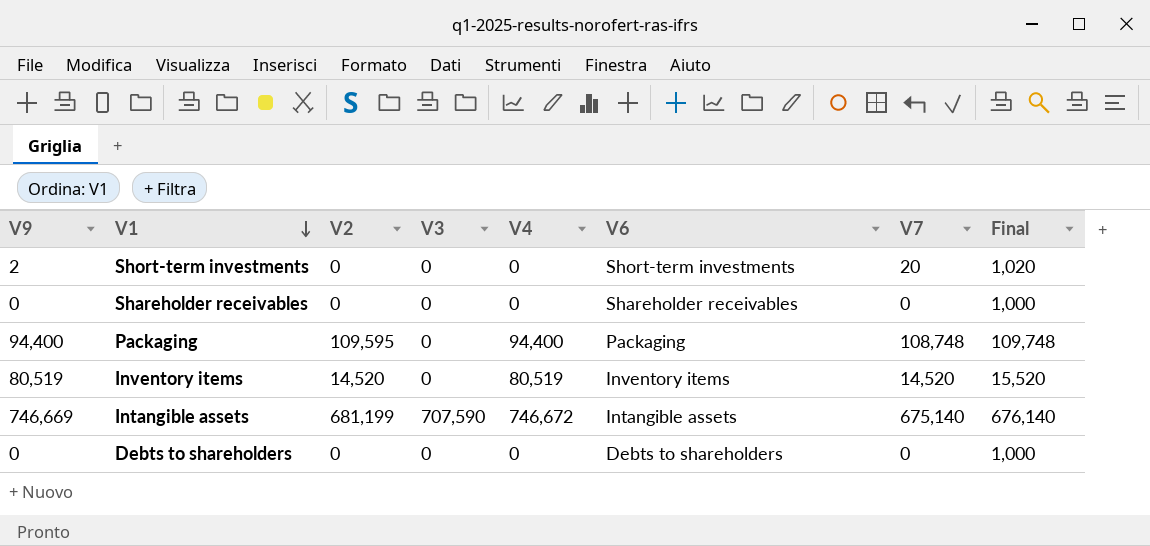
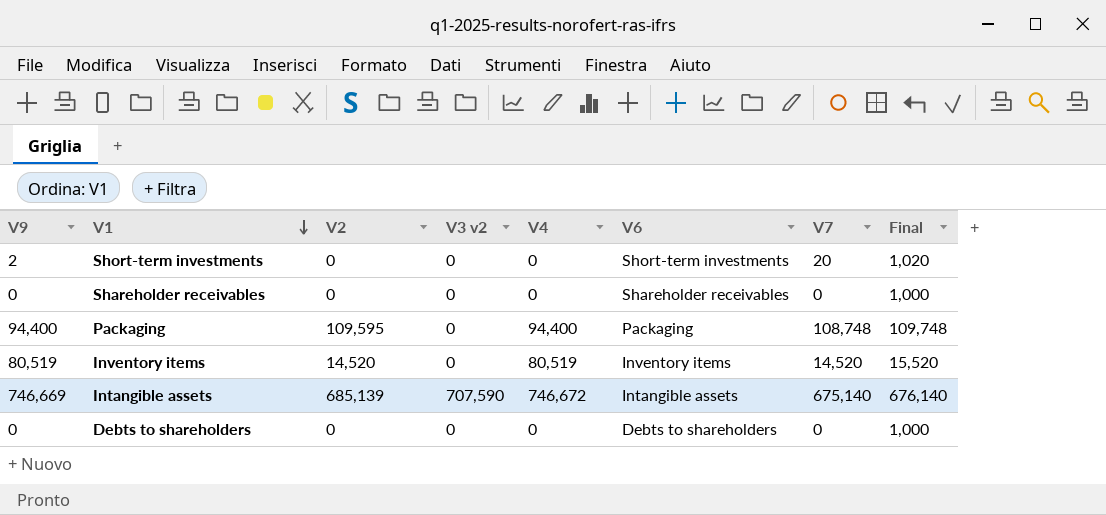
column name: V3 -> V3 v2
Intangible assets | V2: 681,199 -> 685,139

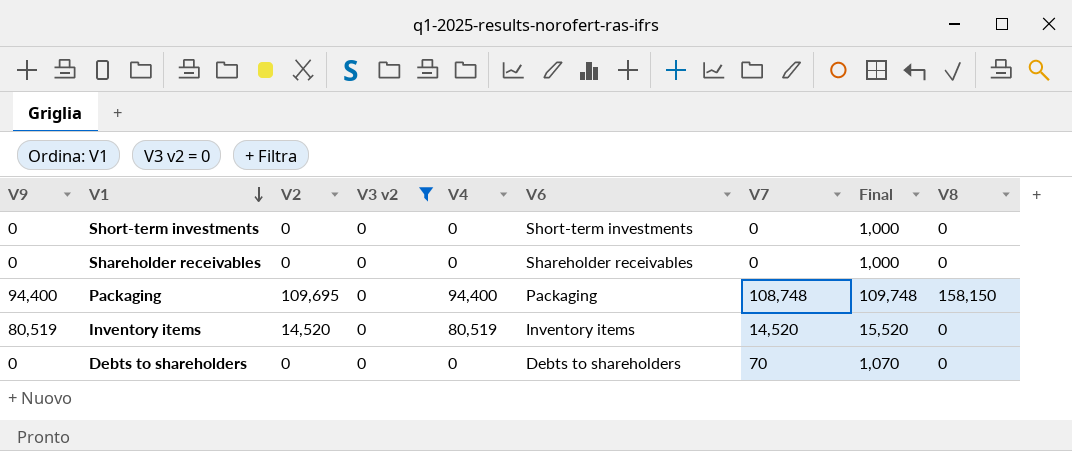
filter: none -> V3 v2 = 0
column V8 | position: none -> 9
Short-term investments | V9: 2 -> 0
Short-term investments | V7: 20 -> 0
Short-term investments | Final: 1,020 -> 1,000
Packaging | V2: 109,595 -> 109,695
Debts to shareholders | V7: 0 -> 70
Debts to shareholders | Final: 1,000 -> 1,070

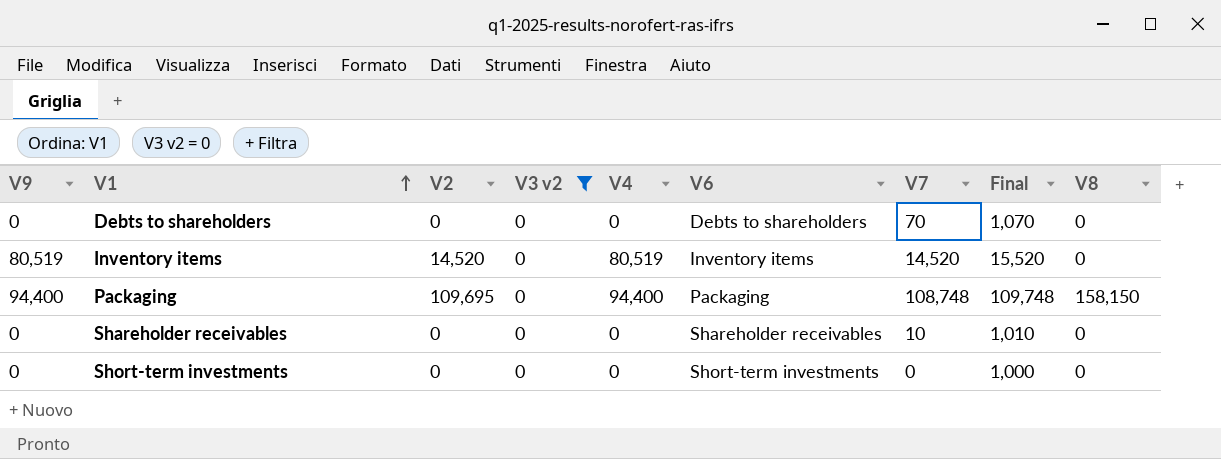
row order: V1 descending -> V1 ascending
Shareholder receivables | V7: 0 -> 10
Shareholder receivables | Final: 1,000 -> 1,010

